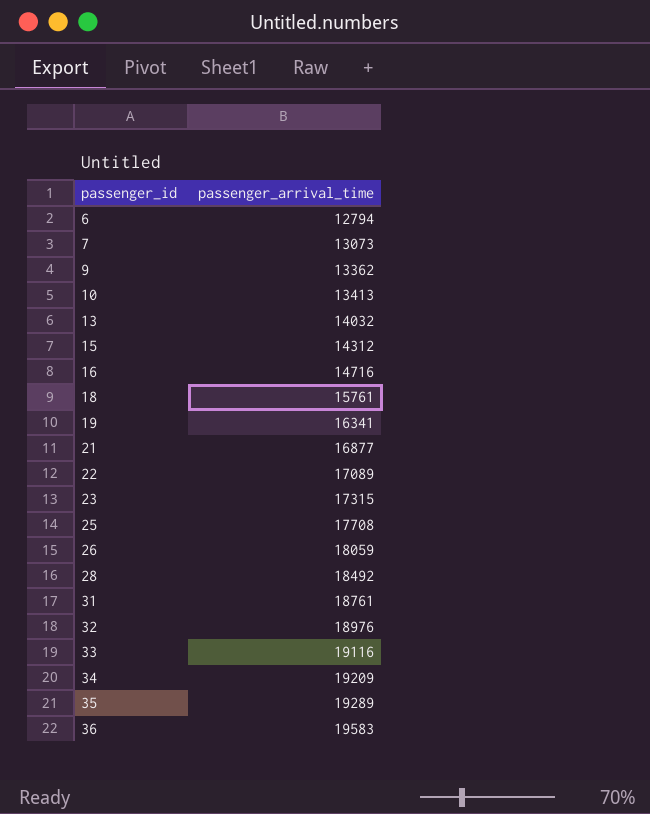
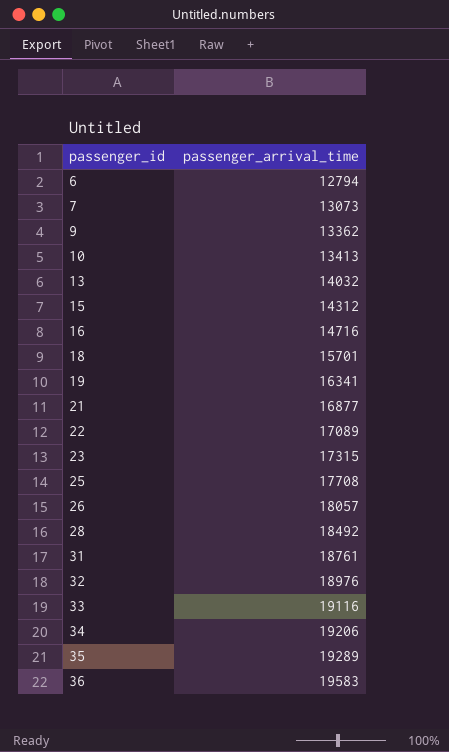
18 | passenger_arrival_time: 15761 -> 15701
26 | passenger_arrival_time: 18059 -> 18057
34 | passenger_arrival_time: 19209 -> 19206

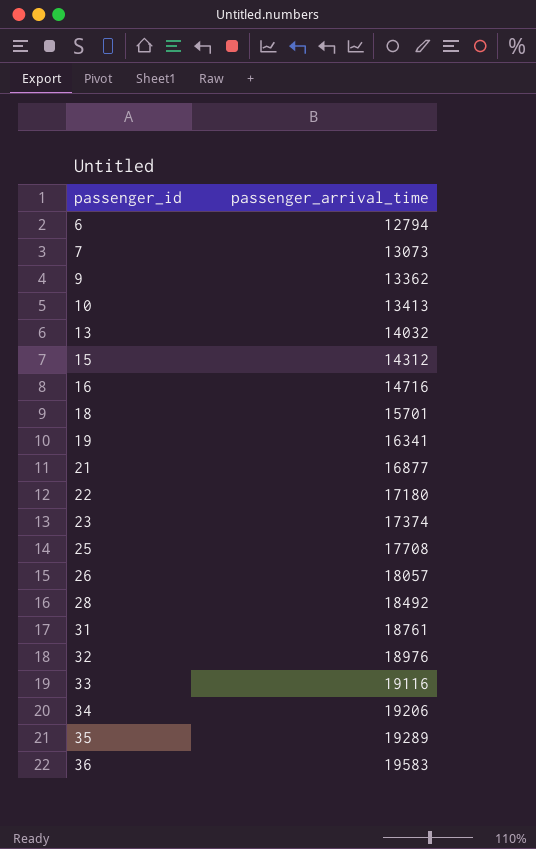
22 | passenger_arrival_time: 17089 -> 17180
23 | passenger_arrival_time: 17315 -> 17374

